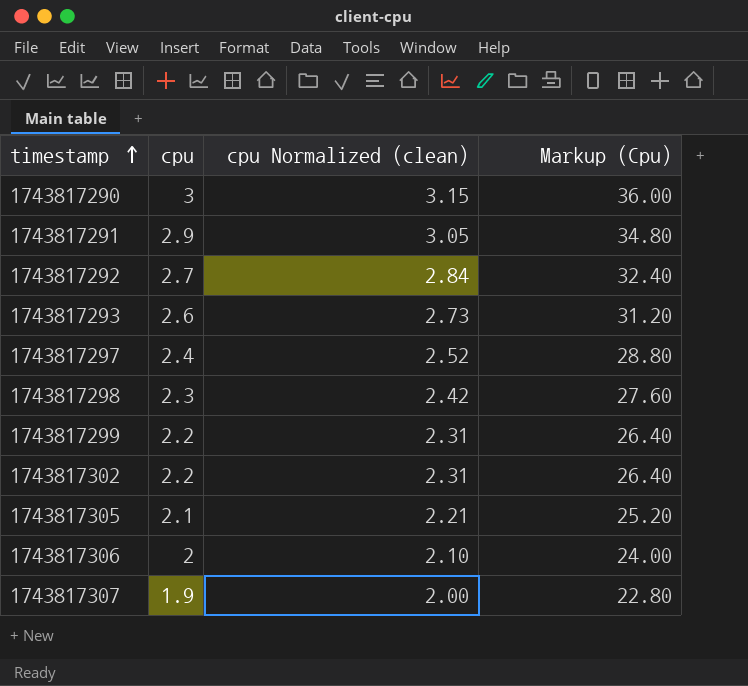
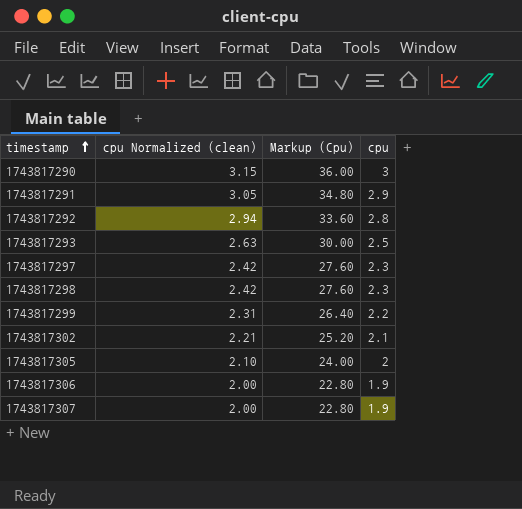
column cpu | position: 2 -> 4
1743817292 | cpu Normalized (clean): 2.84 -> 2.94
1743817292 | Markup (Cpu): 32.40 -> 33.60
1743817292 | cpu: 2.7 -> 2.8
1743817293 | cpu Normalized (clean): 2.73 -> 2.63
1743817293 | Markup (Cpu): 31.20 -> 30.00
1743817293 | cpu: 2.6 -> 2.5
1743817297 | cpu Normalized (clean): 2.52 -> 2.42
1743817297 | Markup (Cpu): 28.80 -> 27.60
1743817297 | cpu: 2.4 -> 2.3
1743817302 | cpu Normalized (clean): 2.31 -> 2.21
1743817302 | Markup (Cpu): 26.40 -> 25.20
1743817302 | cpu: 2.2 -> 2.1
1743817305 | cpu Normalized (clean): 2.21 -> 2.10
1743817305 | Markup (Cpu): 25.20 -> 24.00
1743817305 | cpu: 2.1 -> 2
1743817306 | cpu Normalized (clean): 2.10 -> 2.00
1743817306 | Markup (Cpu): 24.00 -> 22.80
1743817306 | cpu: 2 -> 1.9

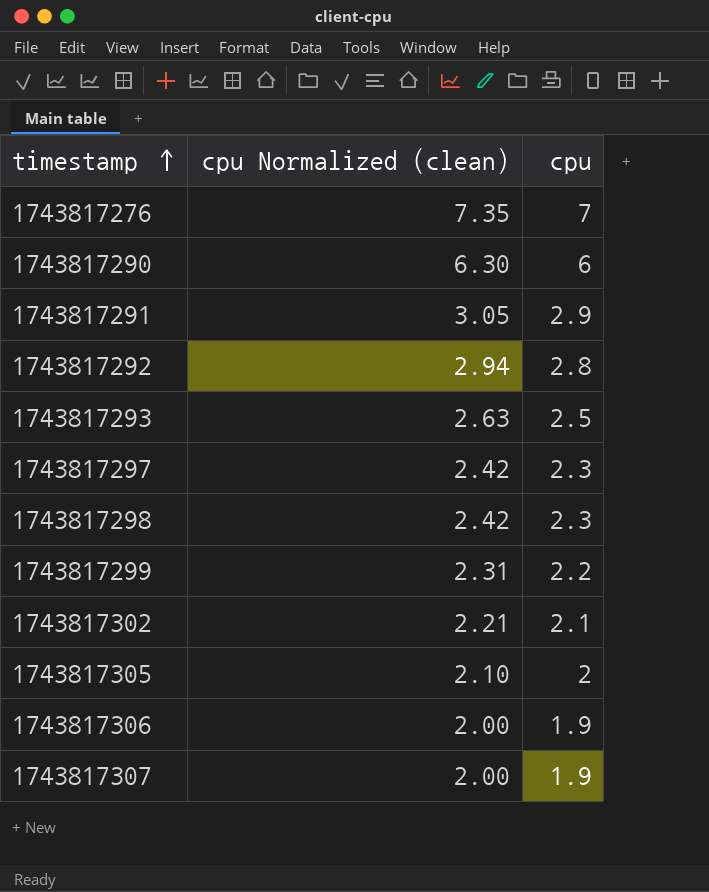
column Markup (Cpu) | formula: [cpu] * 12 -> none
row 1743817276: none -> 7.35 | 7
1743817290 | cpu Normalized (clean): 3.15 -> 6.30
1743817290 | cpu: 3 -> 6

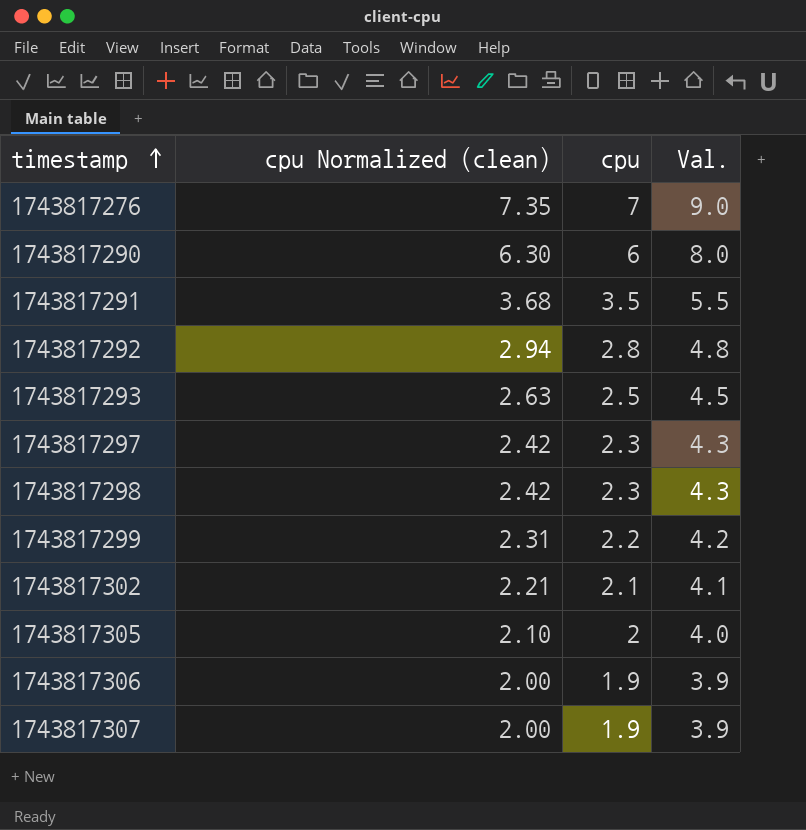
column Val. | formula: none -> [cpu] + 2
1743817291 | cpu Normalized (clean): 3.05 -> 3.68
1743817291 | cpu: 2.9 -> 3.5

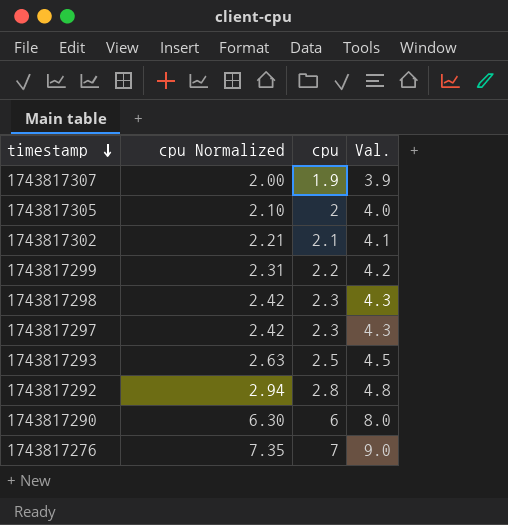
row order: timestamp ascending -> timestamp descending
column name: cpu Normalized (clean) -> cpu Normalized
row 1743817291: 3.68 | 3.5 | 5.5 -> none
row 1743817306: 2.00 | 1.9 | 3.9 -> none

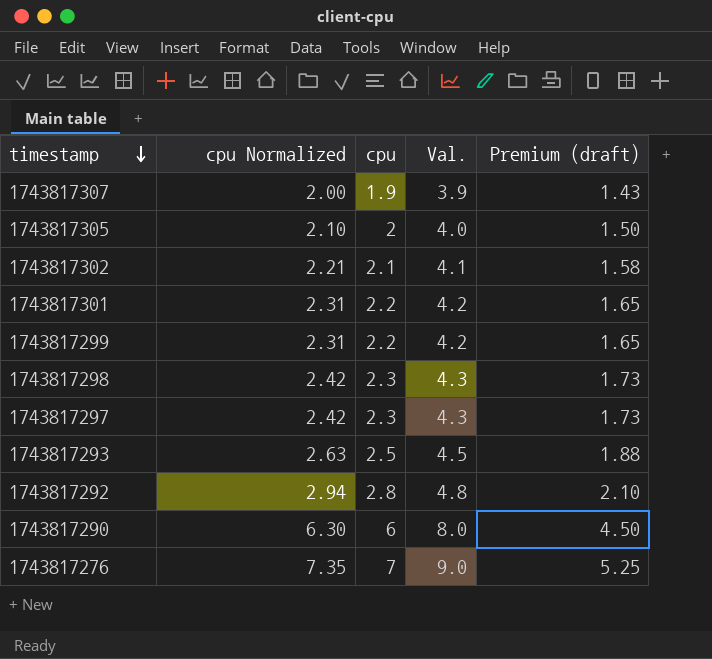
column Premium (draft) | formula: none -> [cpu] * 0.75
row 1743817301: none -> 2.31 | 2.2 | 4.2 | 1.65

